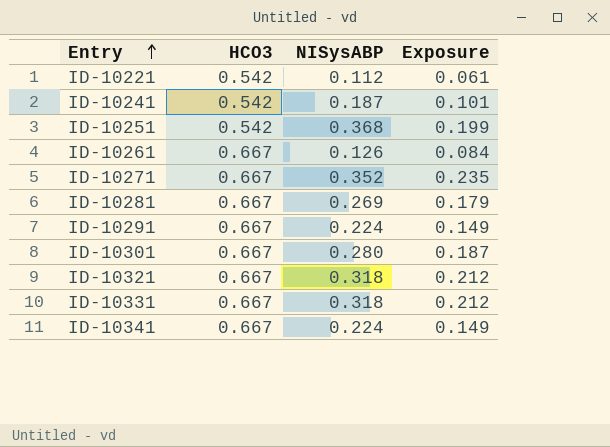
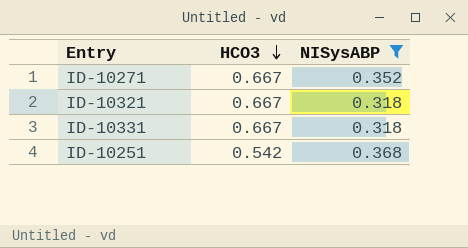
filter: none -> NISysABP >= 0.318
row order: Entry ascending -> HCO3 descending
column Exposure | formula: [HCO3] * [NISysABP] -> none

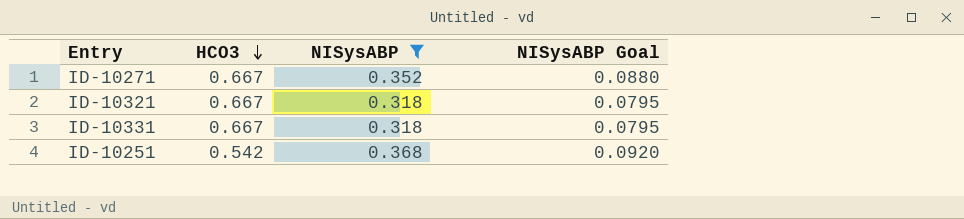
column NISysABP Goal | formula: none -> [NISysABP] * 0.25

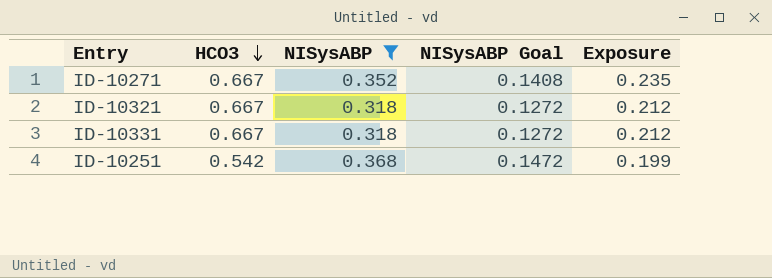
column NISysABP Goal | formula: [NISysABP] * 0.25 -> [NISysABP] * 0.4
column Exposure | formula: none -> [HCO3] * [NISysABP]

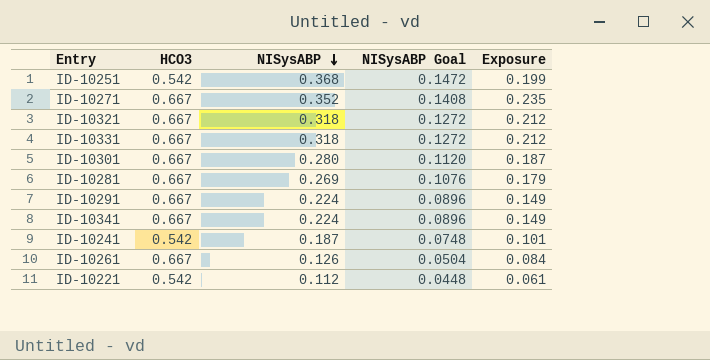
filter: NISysABP >= 0.318 -> none
row order: HCO3 descending -> NISysABP descending

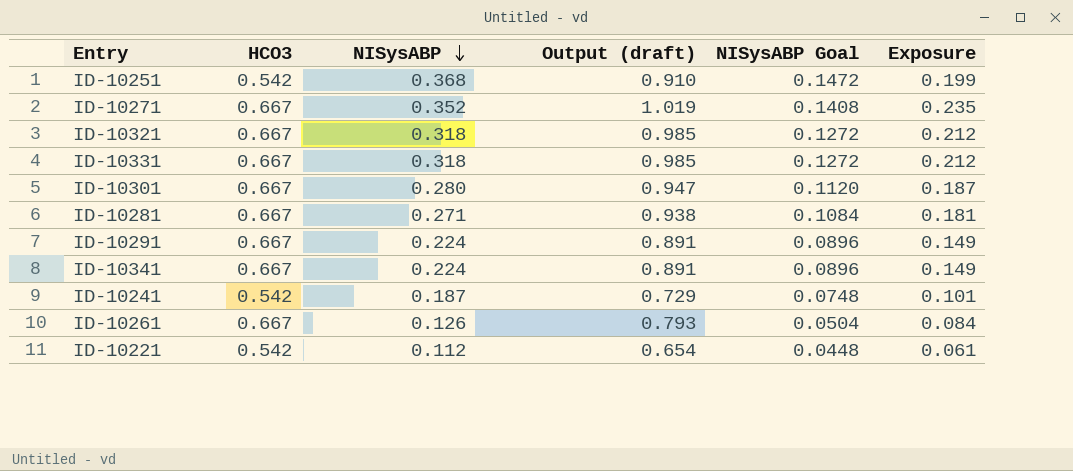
column Output (draft) | formula: none -> [HCO3] + [NISysABP]
ID-10281 | NISysABP: 0.269 -> 0.271
ID-10281 | NISysABP Goal: 0.1076 -> 0.1084
ID-10281 | Exposure: 0.179 -> 0.181

